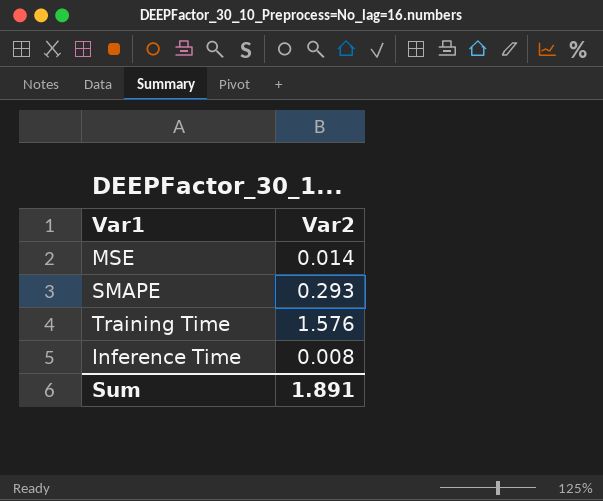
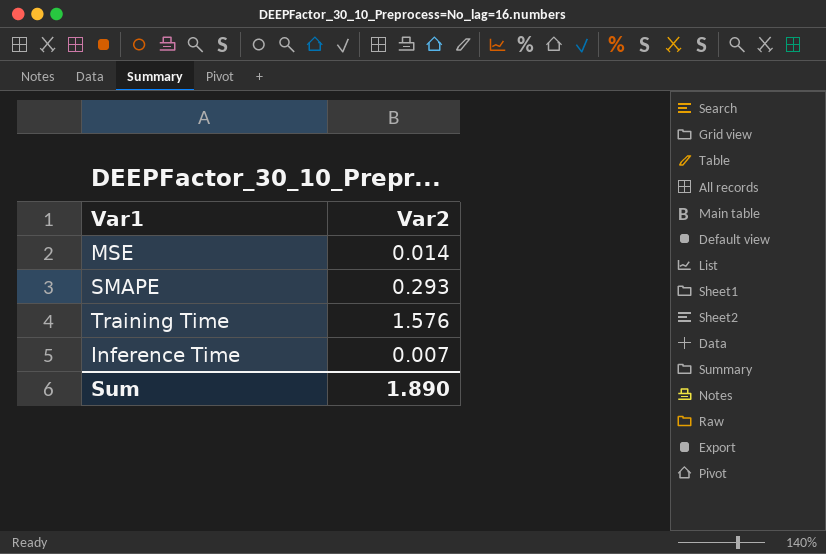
Inference Time | Var2: 0.008 -> 0.007
Sum | Var2: 1.891 -> 1.890

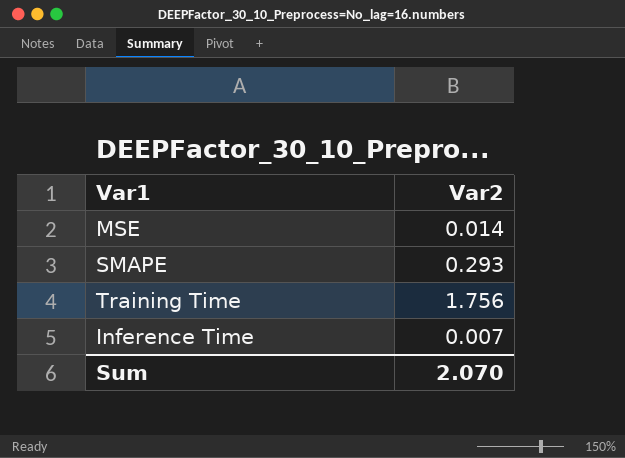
Training Time | Var2: 1.576 -> 1.756
Sum | Var2: 1.890 -> 2.070

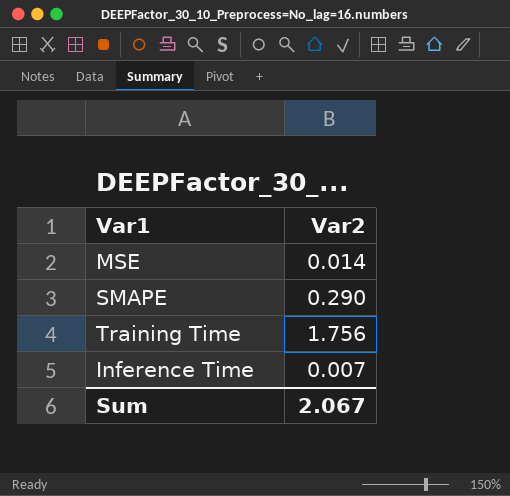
SMAPE | Var2: 0.293 -> 0.290
Sum | Var2: 2.070 -> 2.067

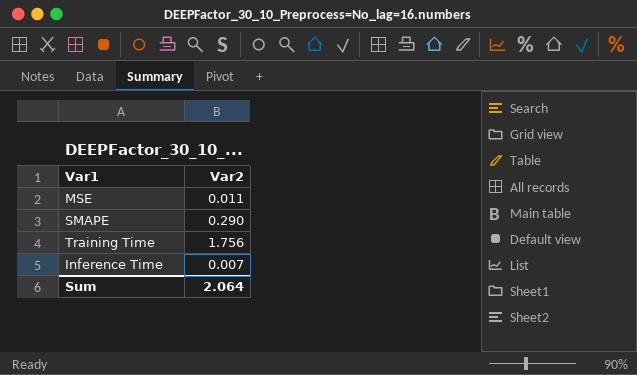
MSE | Var2: 0.014 -> 0.011
Sum | Var2: 2.067 -> 2.064

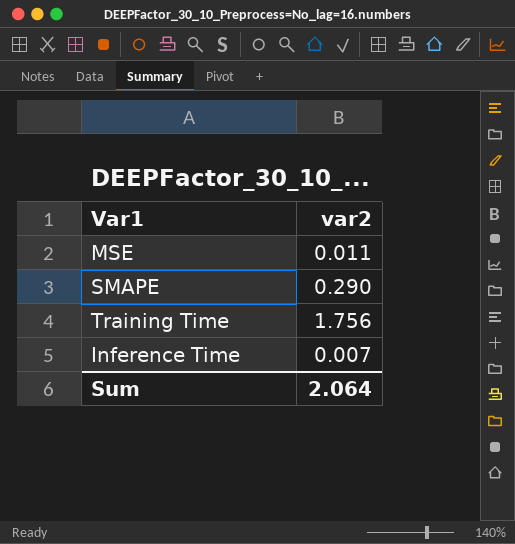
column name: Var2 -> var2

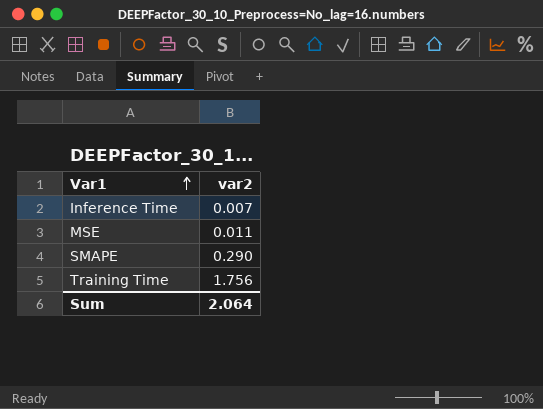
row order: none -> Var1 ascending

